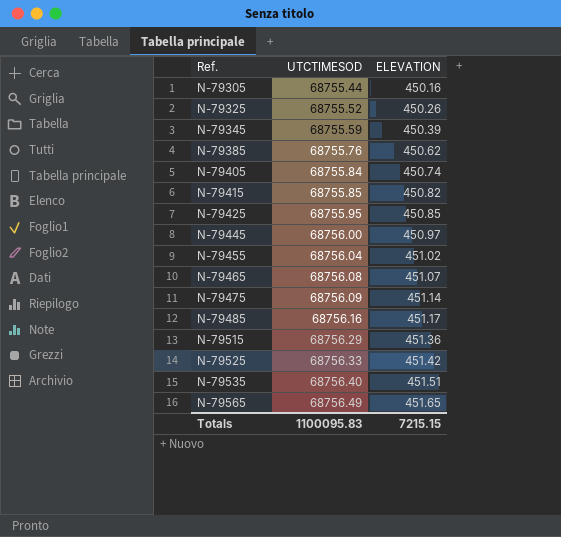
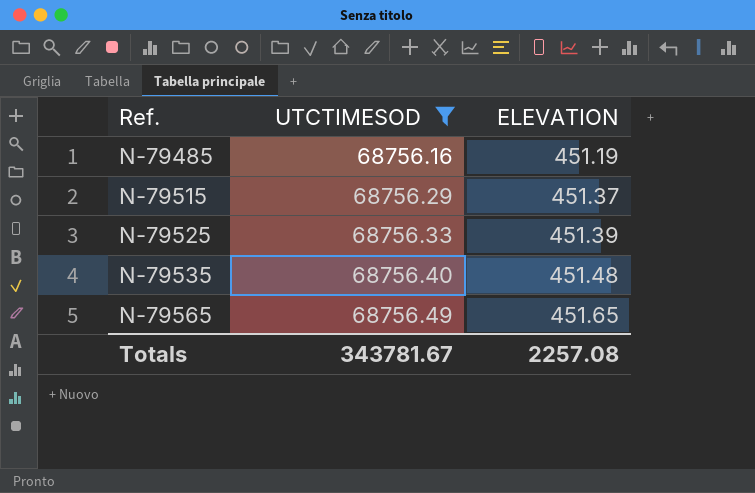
filter: none -> UTCTIMESOD >= 68756.16
N-79485 | ELEVATION: 451.17 -> 451.19
N-79515 | ELEVATION: 451.36 -> 451.37
N-79525 | ELEVATION: 451.42 -> 451.39
N-79535 | ELEVATION: 451.51 -> 451.48
Totals | UTCTIMESOD: 1100095.83 -> 343781.67
Totals | ELEVATION: 7215.15 -> 2257.08

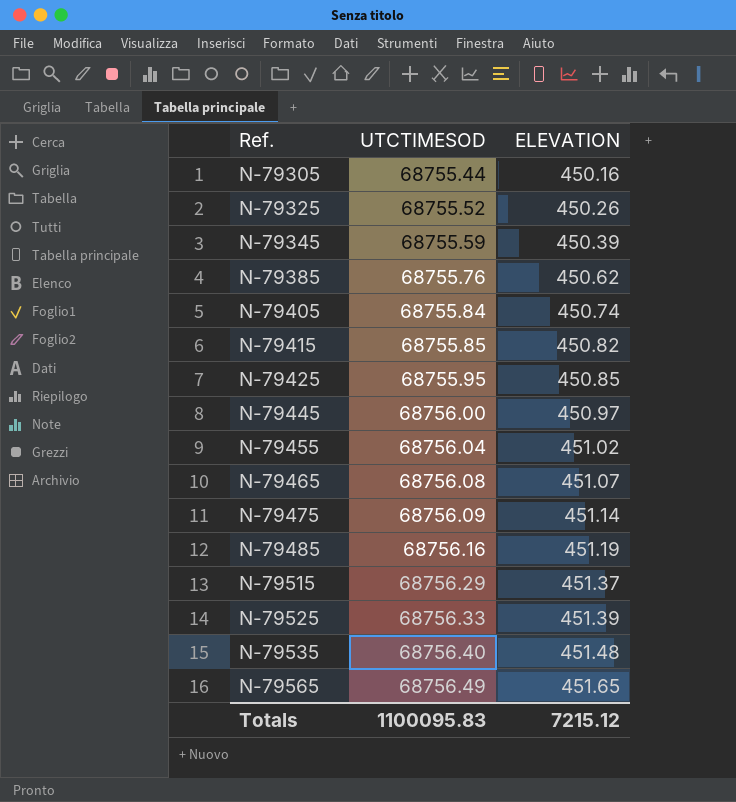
filter: UTCTIMESOD >= 68756.16 -> none
Totals | UTCTIMESOD: 343781.67 -> 1100095.83
Totals | ELEVATION: 2257.08 -> 7215.12

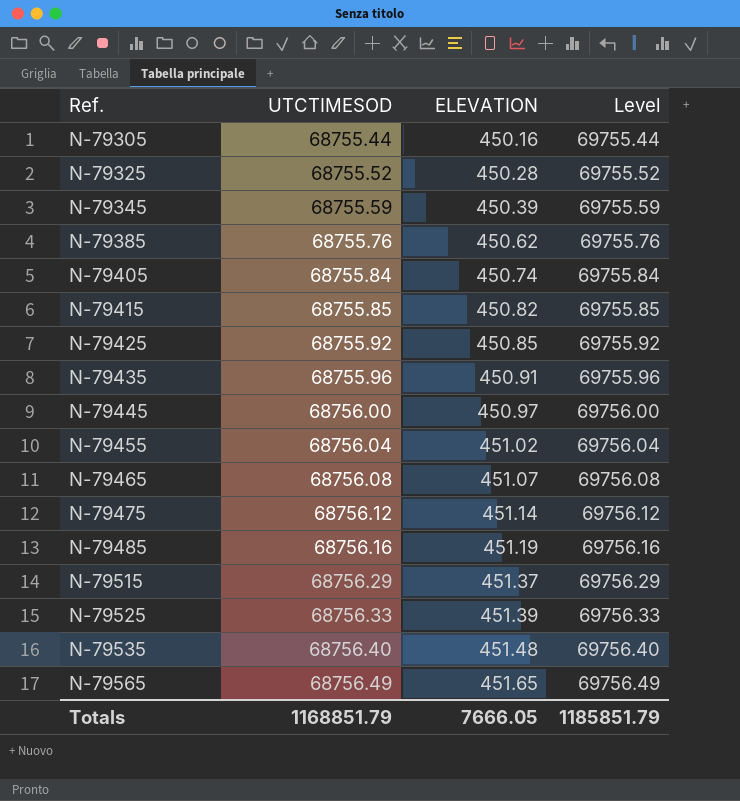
column Level | formula: none -> [UTCTIMESOD] + 1000
N-79325 | ELEVATION: 450.26 -> 450.28
N-79425 | UTCTIMESOD: 68755.95 -> 68755.92
row N-79435: none -> 68755.96 | 450.91 | 69755.96
N-79475 | UTCTIMESOD: 68756.09 -> 68756.12
Totals | UTCTIMESOD: 1100095.83 -> 1168851.79
Totals | ELEVATION: 7215.12 -> 7666.05

